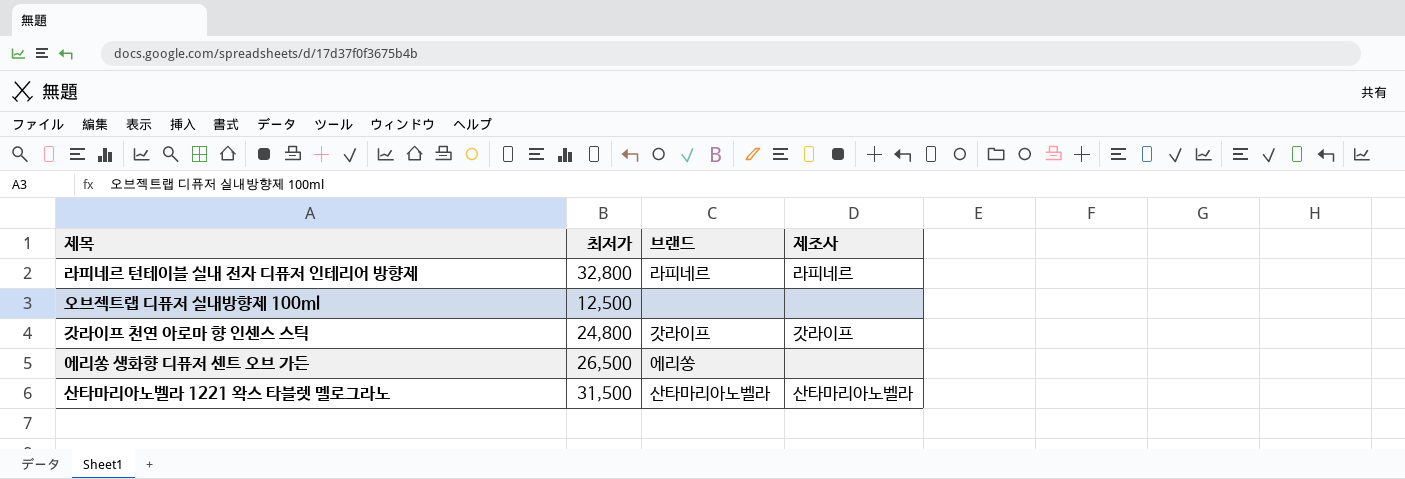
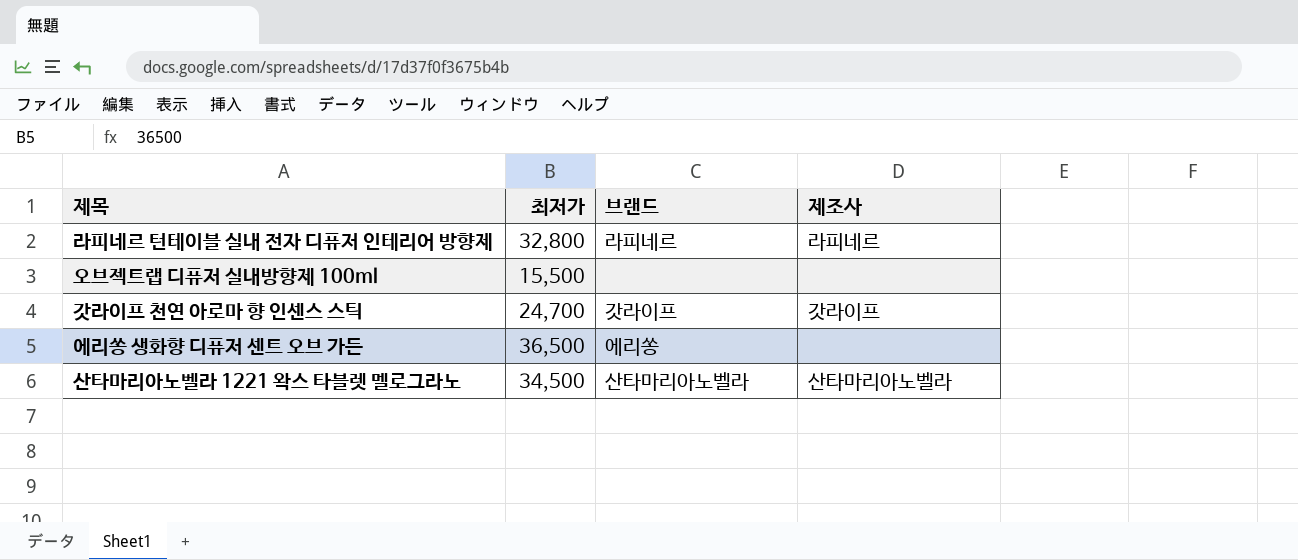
오브젝트랩 디퓨저 실내방향제 100ml | 최저가: 12,500 -> 15,500
갓라이프 천연 아로마 향 인센스 스틱 | 최저가: 24,800 -> 24,700
에리쏭 생화향 디퓨저 센트 오브 가든 | 최저가: 26,500 -> 36,500
산타마리아노벨라 1221 왁스 타블렛 멜로그라노 | 최저가: 31,500 -> 34,500

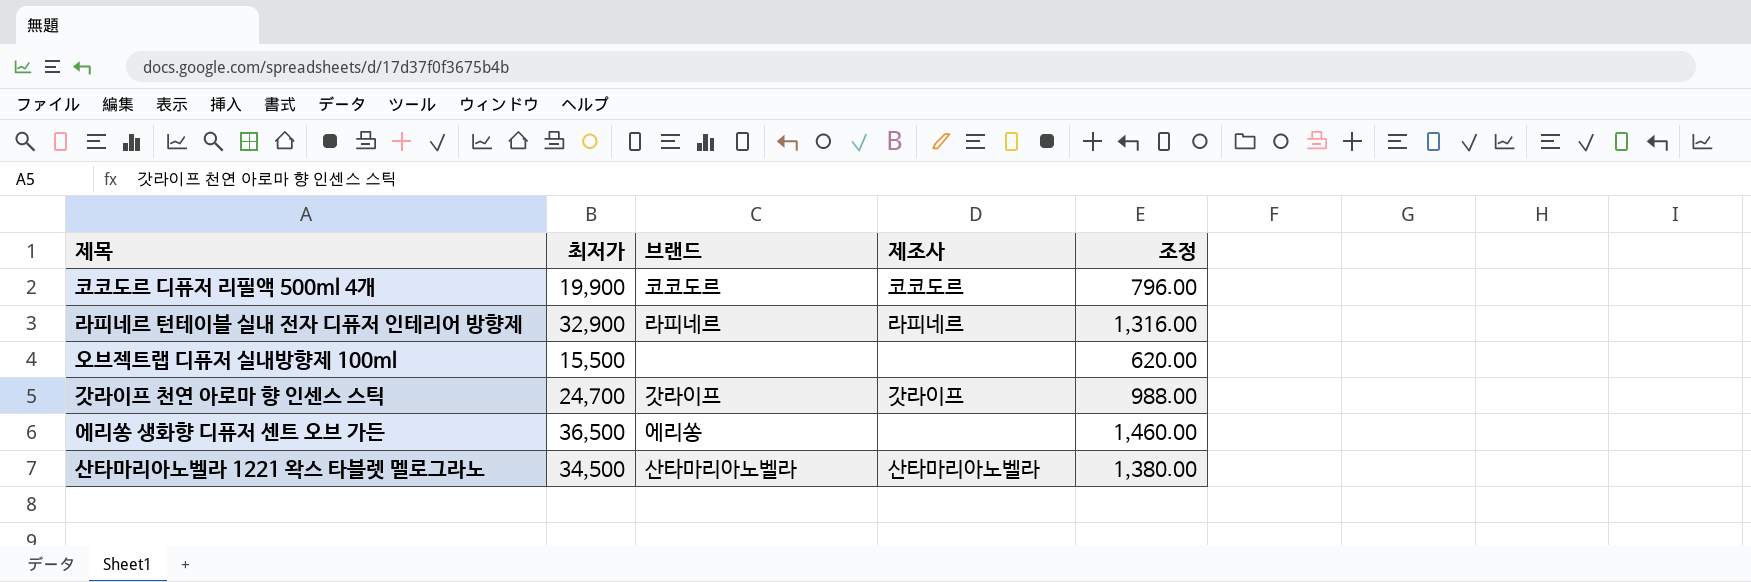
column 조정 | formula: none -> [최저가] * 0.04
row 코코도르 디퓨저 리필액 500ml 4개: none -> 19,900 | 코코도르 | 코코도르 | 796.00
라피네르 턴테이블 실내 전자 디퓨저 인테리어 방향제 | 최저가: 32,800 -> 32,900

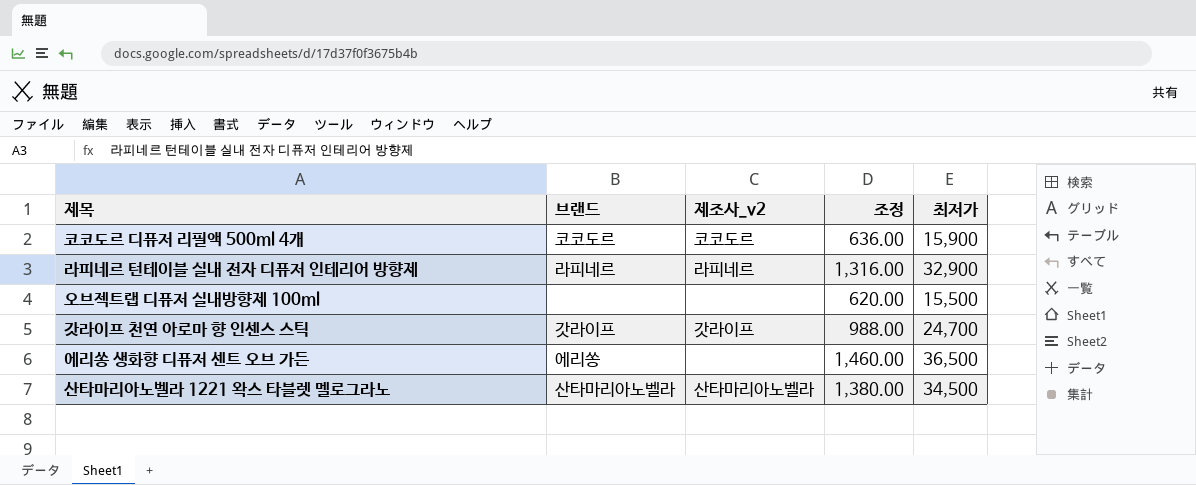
column name: 제조사 -> 제조사_v2
column 최저가 | position: 2 -> 5
코코도르 디퓨저 리필액 500ml 4개 | 조정: 796.00 -> 636.00
코코도르 디퓨저 리필액 500ml 4개 | 최저가: 19,900 -> 15,900

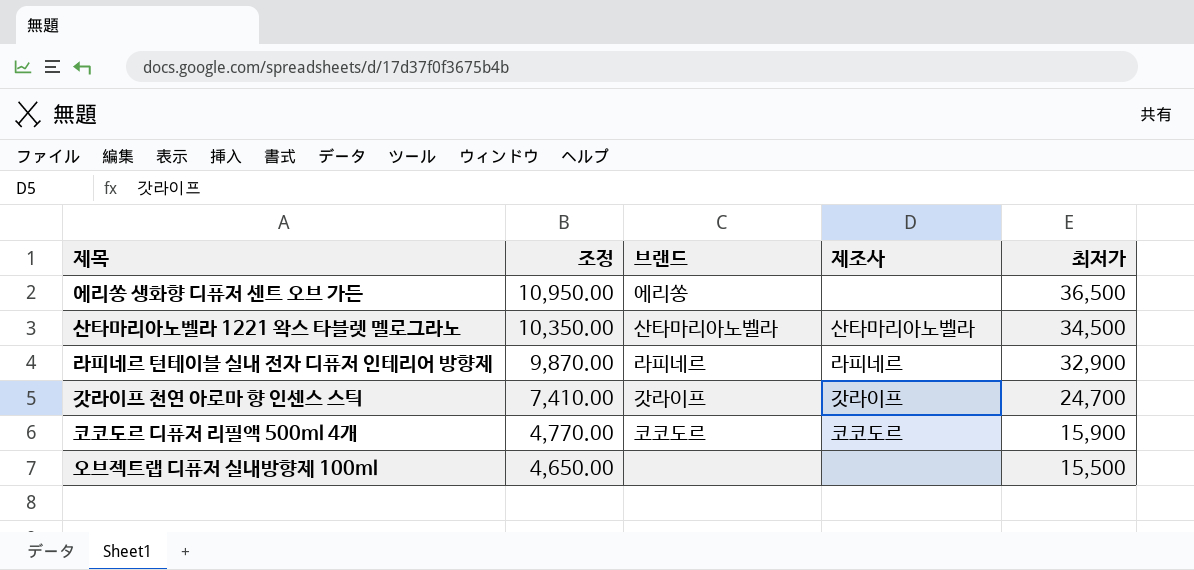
row order: none -> 조정 descending
column 조정 | formula: [최저가] * 0.04 -> [최저가] * 0.3
column 조정 | position: 4 -> 2
column name: 제조사_v2 -> 제조사

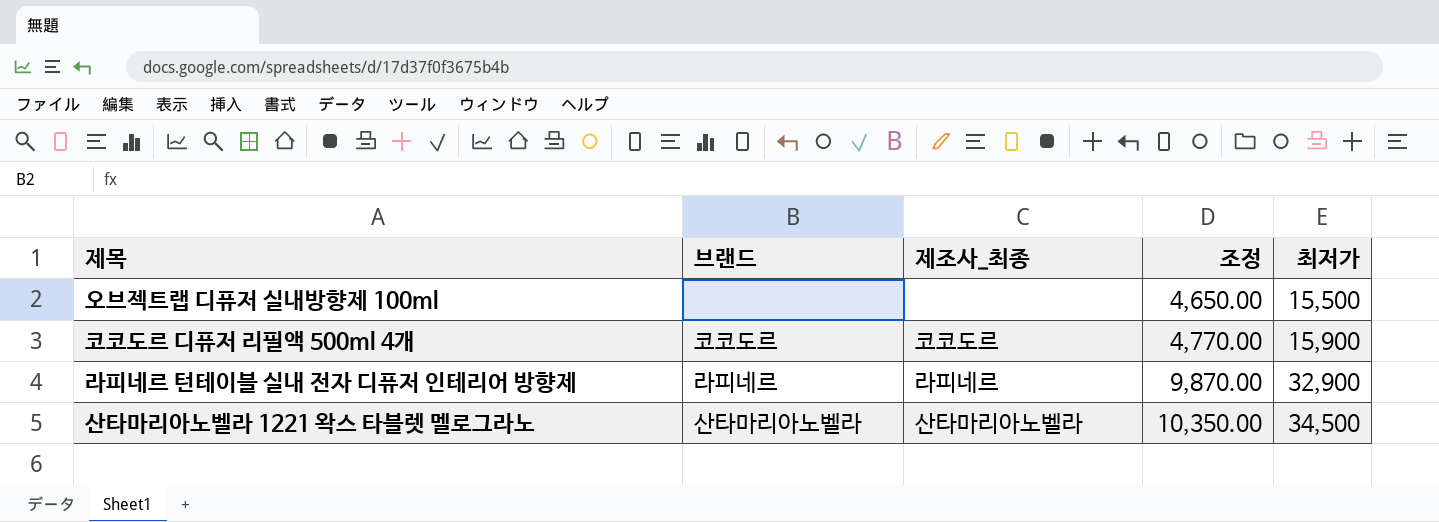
row order: 조정 descending -> 조정 ascending
column name: 제조사 -> 제조사_최종
column 조정 | position: 2 -> 4
row 에리쏭 생화향 디퓨저 센트 오브 가든: 10,950.00 | 에리쏭 | none | 36,500 -> none
row 갓라이프 천연 아로마 향 인센스 스틱: 7,410.00 | 갓라이프 | 갓라이프 | 24,700 -> none

